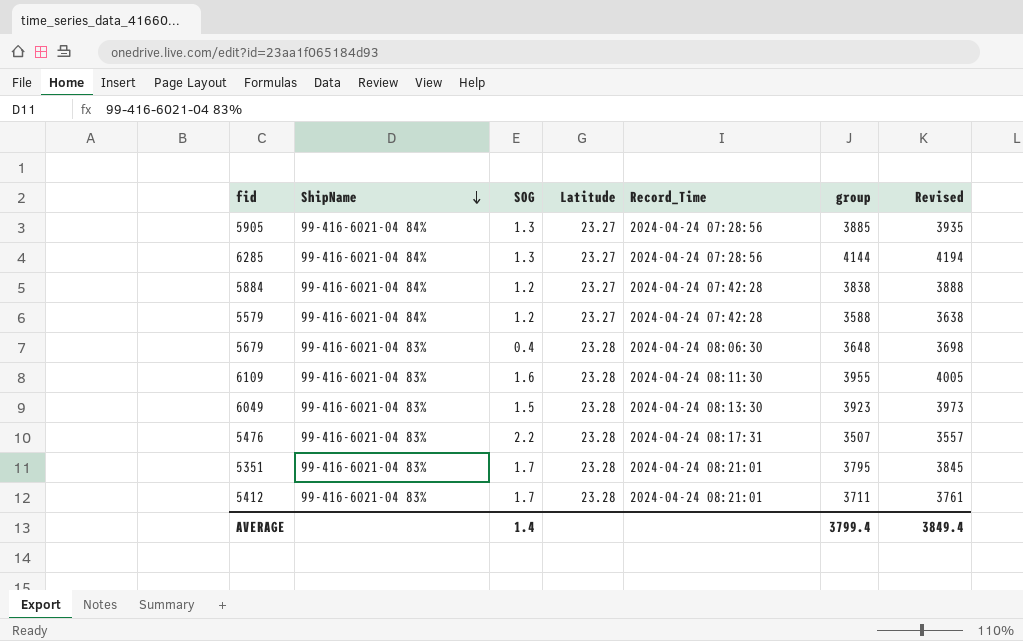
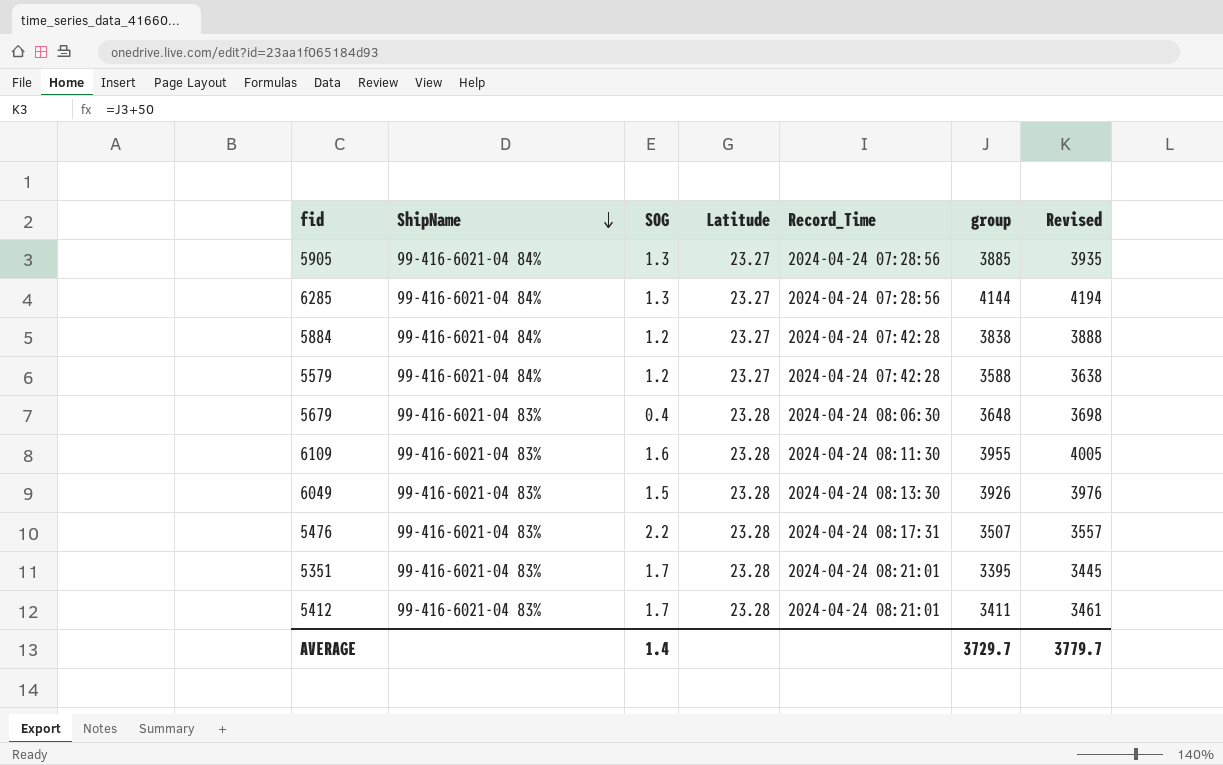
6049 | group: 3923 -> 3926
6049 | Revised: 3973 -> 3976
5351 | group: 3795 -> 3395
5351 | Revised: 3845 -> 3445
5412 | group: 3711 -> 3411
5412 | Revised: 3761 -> 3461
AVERAGE | group: 3799.4 -> 3729.7
AVERAGE | Revised: 3849.4 -> 3779.7

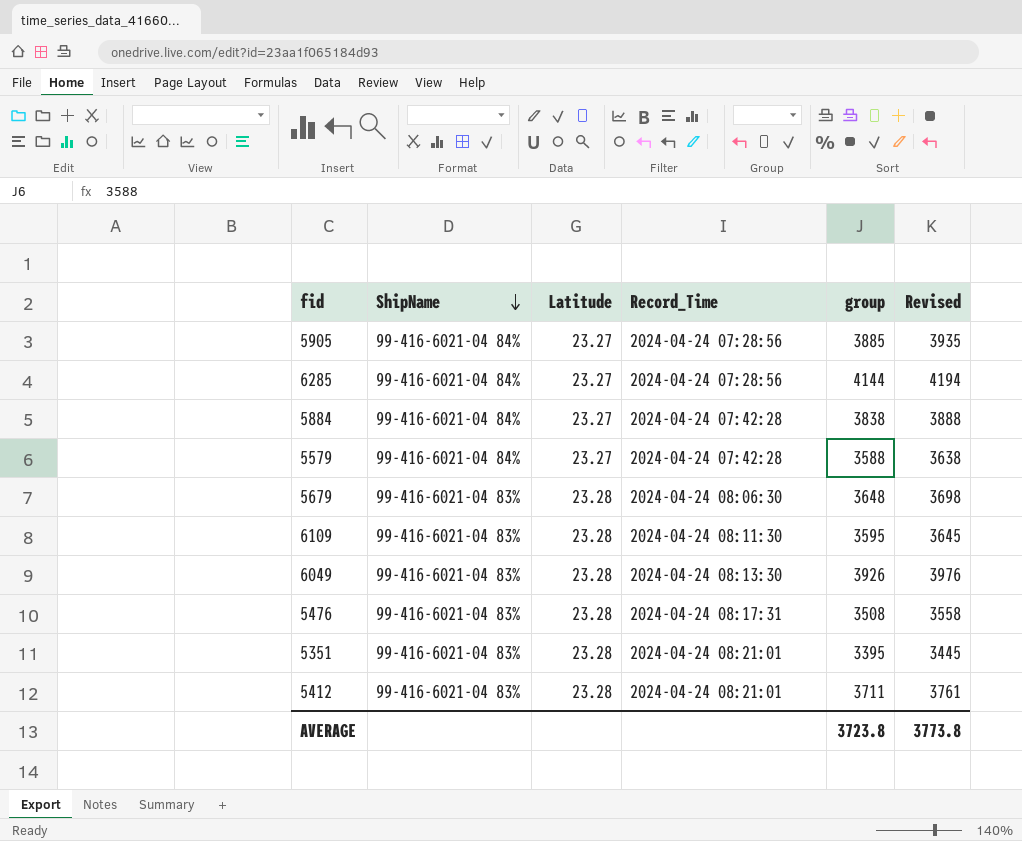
column SOG | position: 3 -> none
6109 | group: 3955 -> 3595
6109 | Revised: 4005 -> 3645
5476 | group: 3507 -> 3508
5476 | Revised: 3557 -> 3558
5412 | group: 3411 -> 3711
5412 | Revised: 3461 -> 3761
AVERAGE | group: 3729.7 -> 3723.8
AVERAGE | Revised: 3779.7 -> 3773.8

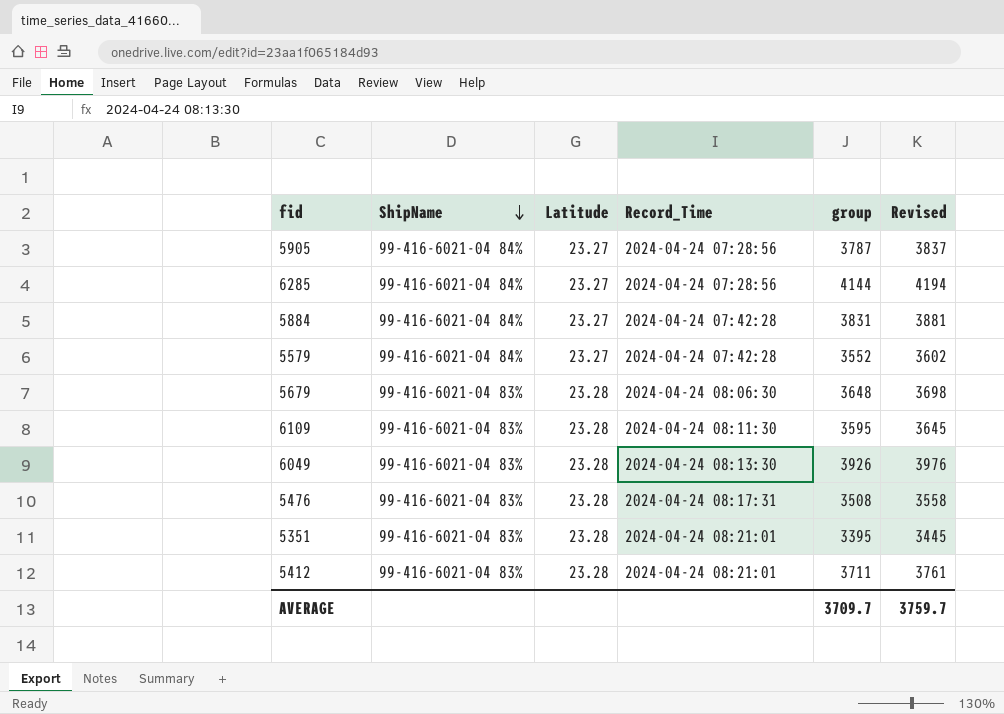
5905 | group: 3885 -> 3787
5905 | Revised: 3935 -> 3837
5884 | group: 3838 -> 3831
5884 | Revised: 3888 -> 3881
5579 | group: 3588 -> 3552
5579 | Revised: 3638 -> 3602
AVERAGE | group: 3723.8 -> 3709.7
AVERAGE | Revised: 3773.8 -> 3759.7

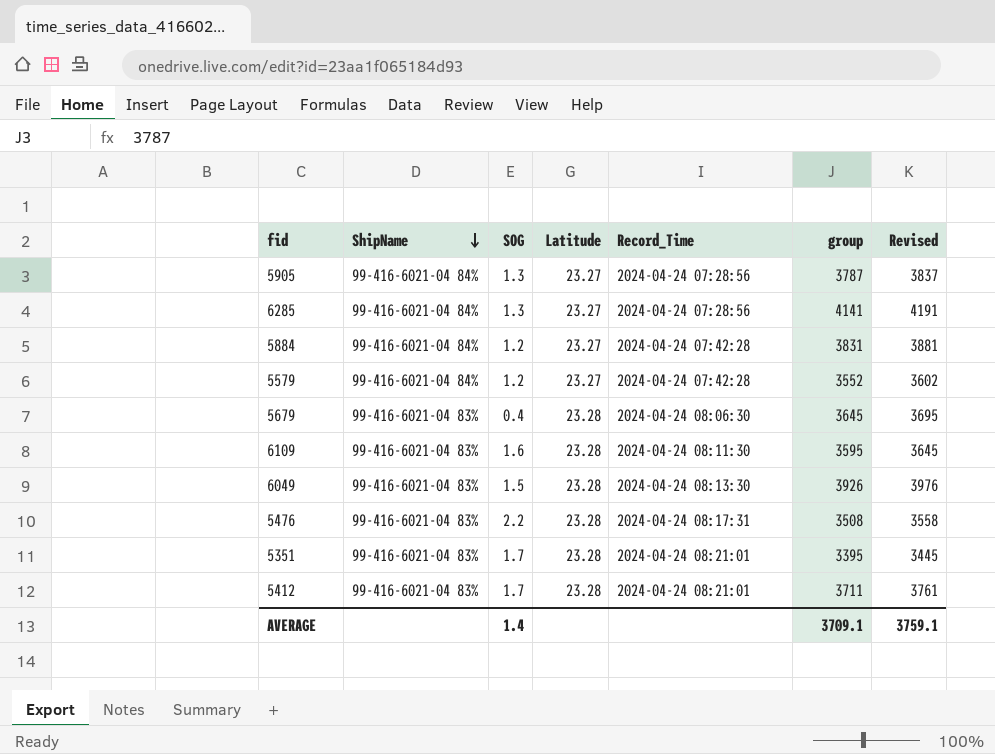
column SOG | position: none -> 3
6285 | group: 4144 -> 4141
6285 | Revised: 4194 -> 4191
5679 | group: 3648 -> 3645
5679 | Revised: 3698 -> 3695
AVERAGE | group: 3709.7 -> 3709.1
AVERAGE | Revised: 3759.7 -> 3759.1

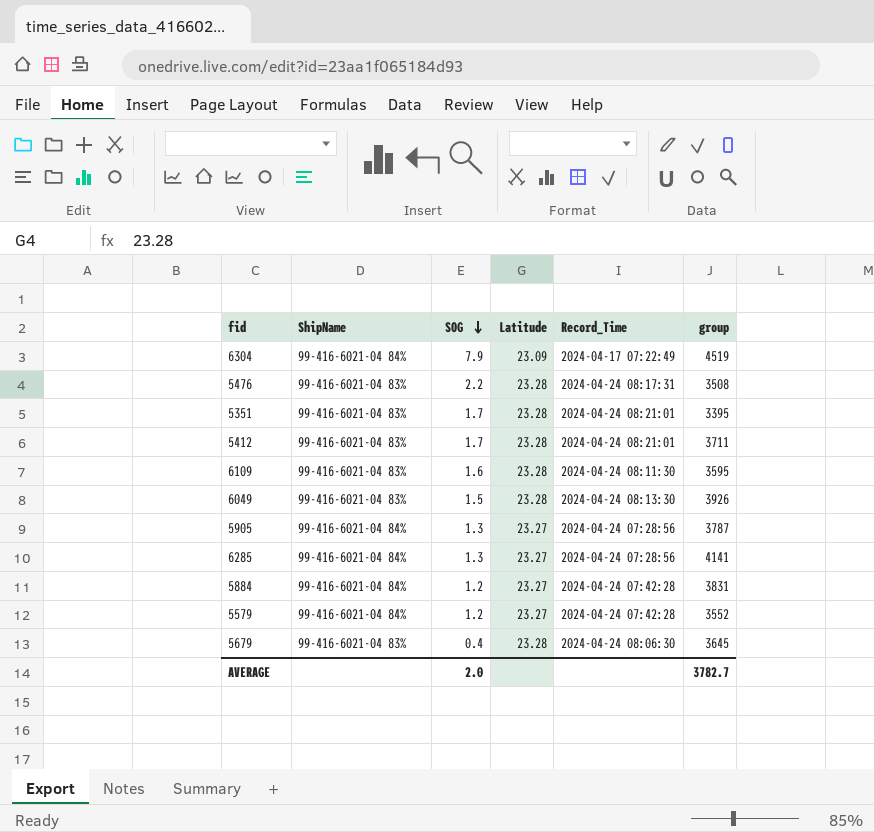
row order: ShipName descending -> SOG descending
column Revised | formula: [group] + 50 -> none
row 6304: none -> 99-416-6021-04 84% | 7.9 | 23.09 | 2024-04-17 07:22:49 | 4519
AVERAGE | SOG: 1.4 -> 2.0
AVERAGE | group: 3709.1 -> 3782.7

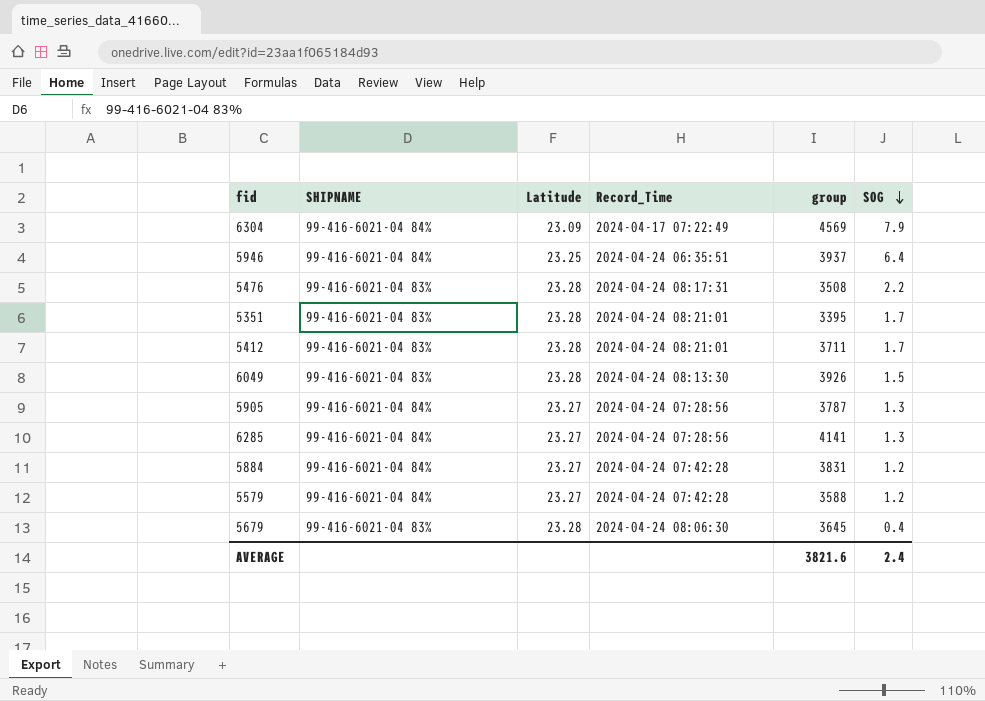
column name: ShipName -> SHIPNAME
column SOG | position: 3 -> 6
row 6109: 99-416-6021-04 83% | 1.6 | 23.28 | 2024-04-24 08:11:30 | 3595 -> none
6304 | group: 4519 -> 4569
row 5946: none -> 99-416-6021-04 84% | 23.25 | 2024-04-24 06:35:51 | 3937 | 6.4
5579 | group: 3552 -> 3588
AVERAGE | group: 3782.7 -> 3821.6
AVERAGE | SOG: 2.0 -> 2.4

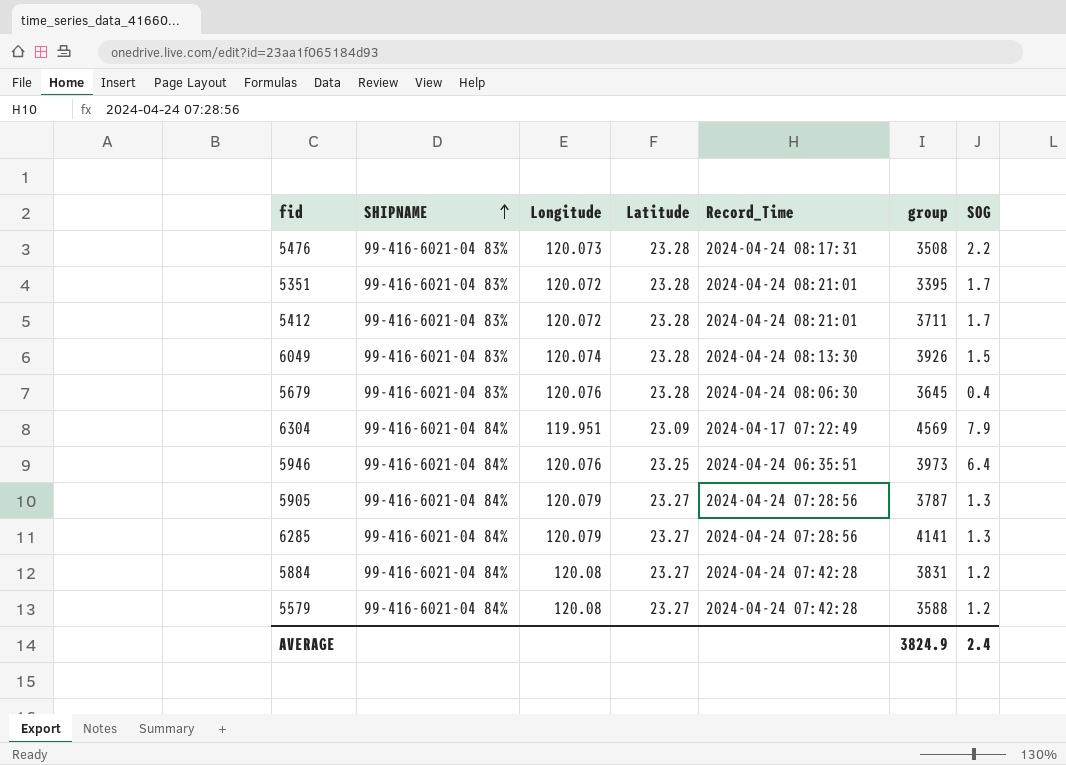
row order: SOG descending -> SHIPNAME ascending
column Longitude | position: none -> 3
5946 | group: 3937 -> 3973
AVERAGE | group: 3821.6 -> 3824.9

